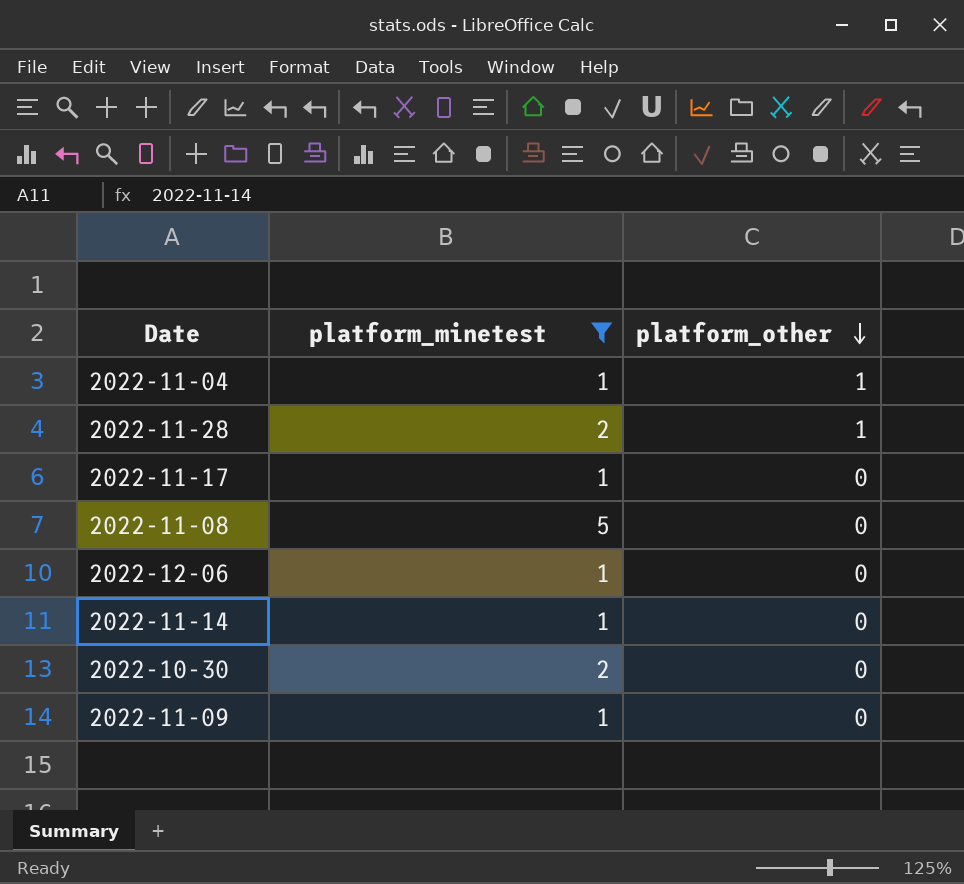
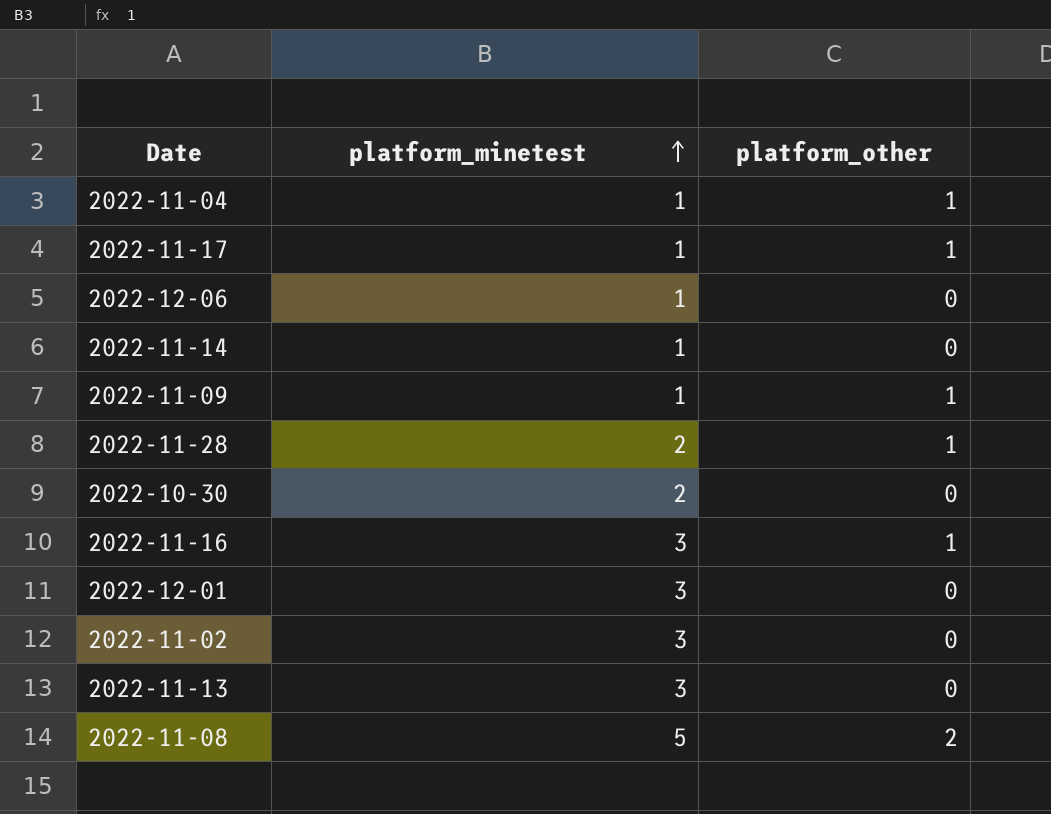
filter: platform_minetest != 3 -> none
row order: platform_other descending -> platform_minetest ascending
2022-11-17 | platform_other: 0 -> 1
2022-11-09 | platform_other: 0 -> 1
2022-11-08 | platform_other: 0 -> 2

